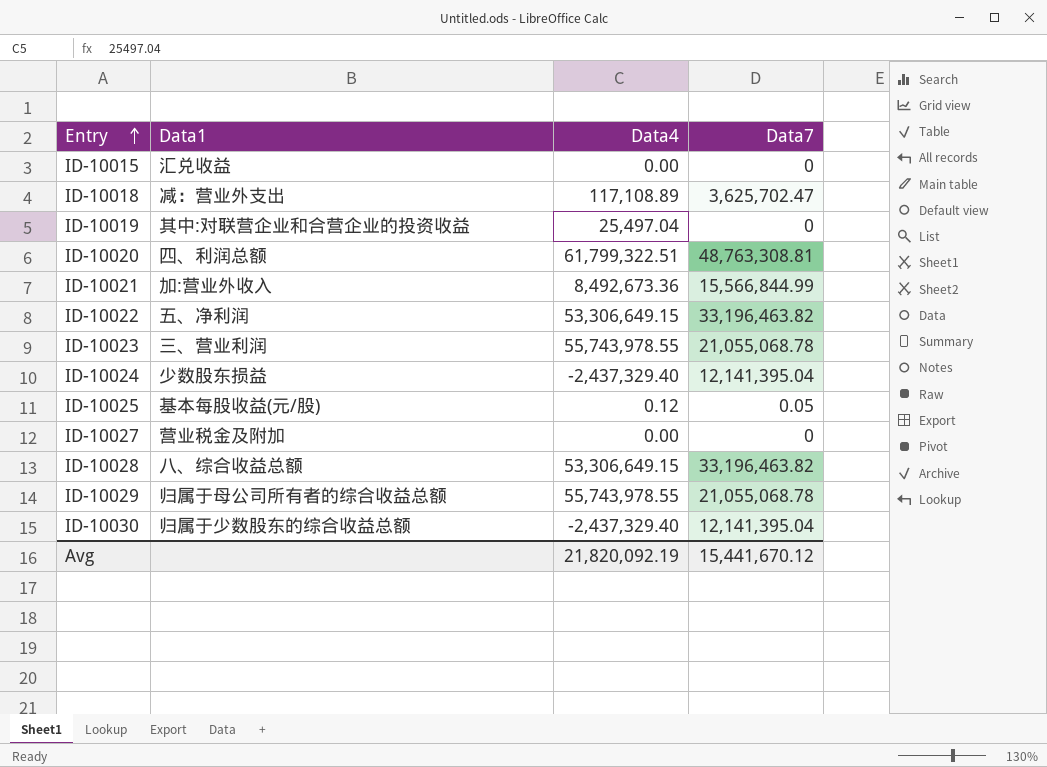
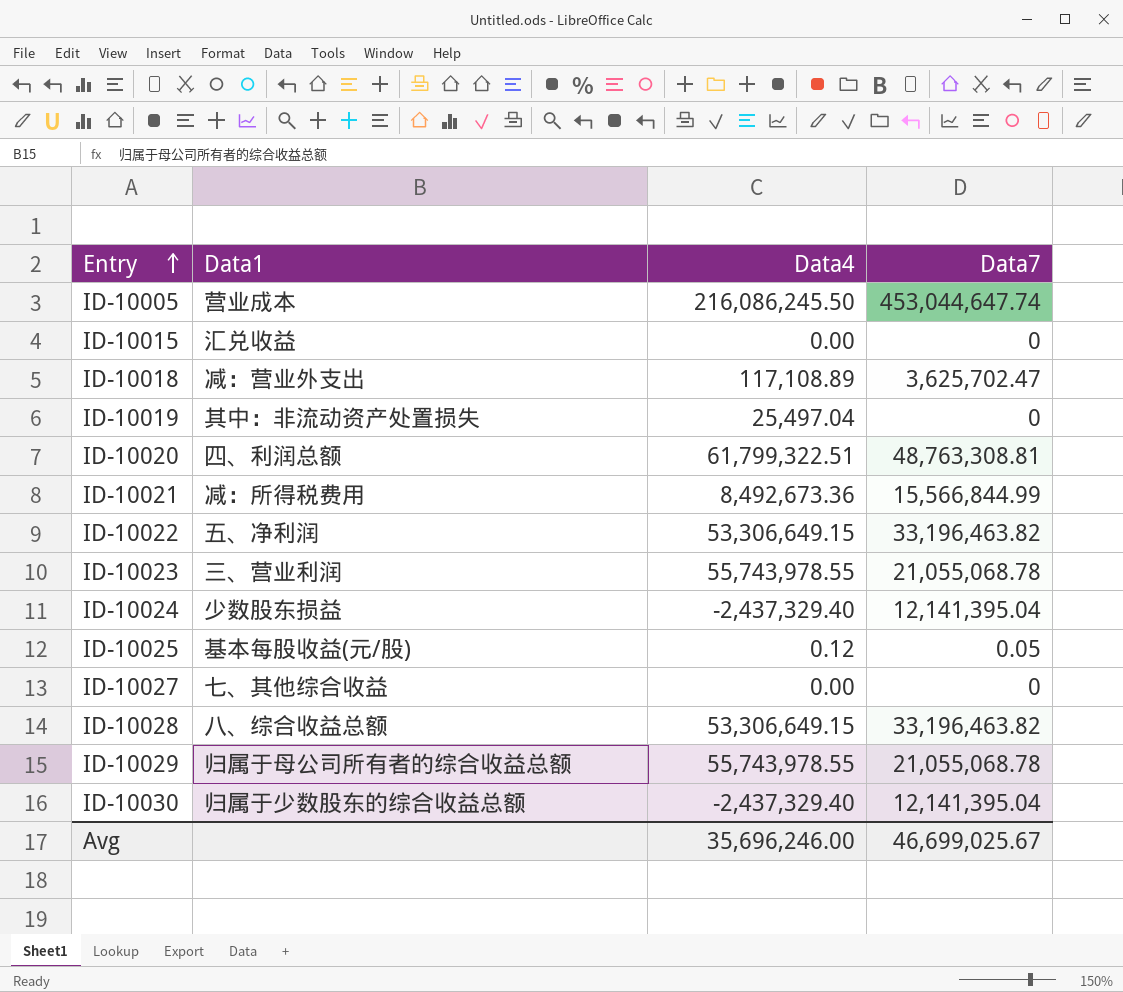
row ID-10005: none -> 营业成本 | 216,086,245.50 | 453,044,647.74
ID-10019 | Data1: 其中:对联营企业和合营企业的投资收益 -> 其中：非流动资产处置损失
ID-10021 | Data1: 加:营业外收入 -> 减：所得税费用
ID-10027 | Data1: 营业税金及附加 -> 七、其他综合收益
Avg | Data4: 21,820,092.19 -> 35,696,246.00
Avg | Data7: 15,441,670.12 -> 46,699,025.67

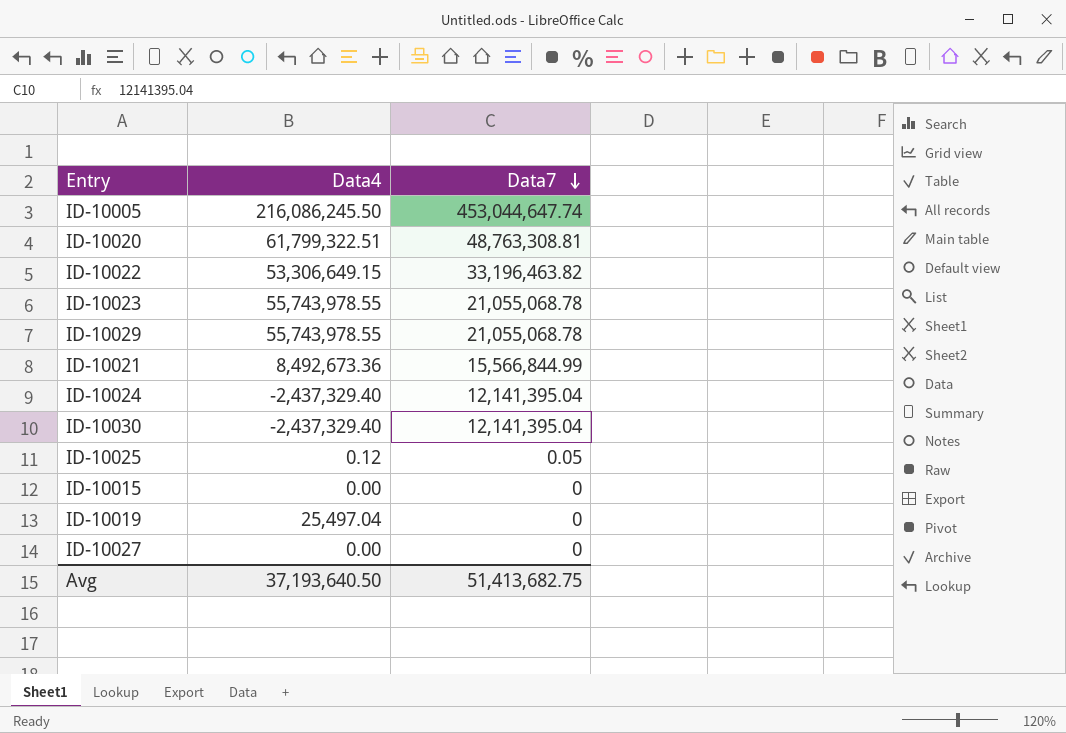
row order: Entry ascending -> Data7 descending
column Data1 | position: 2 -> none
row ID-10018: 减：营业外支出 | 117,108.89 | 3,625,702.47 -> none
row ID-10028: 八、综合收益总额 | 53,306,649.15 | 33,196,463.82 -> none
Avg | Data4: 35,696,246.00 -> 37,193,640.50
Avg | Data7: 46,699,025.67 -> 51,413,682.75

